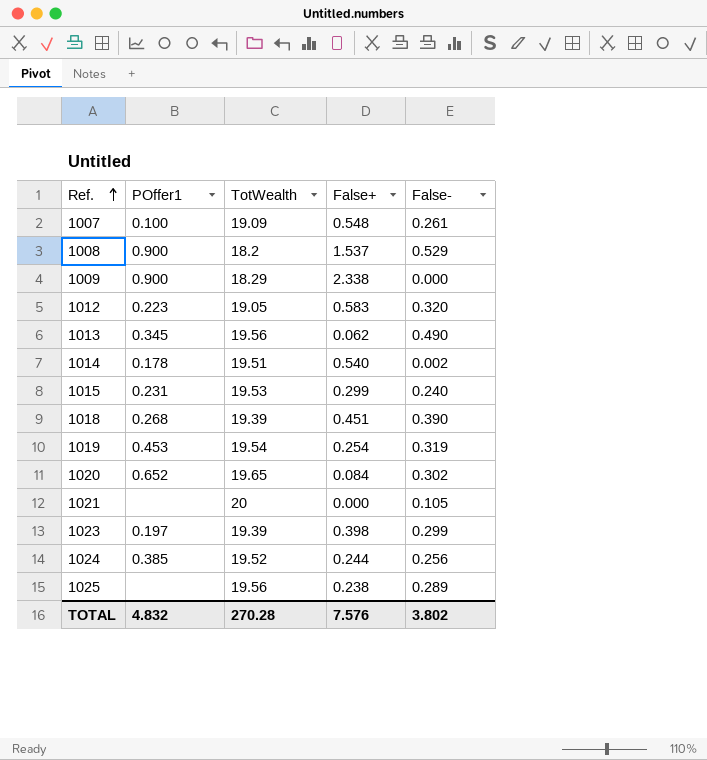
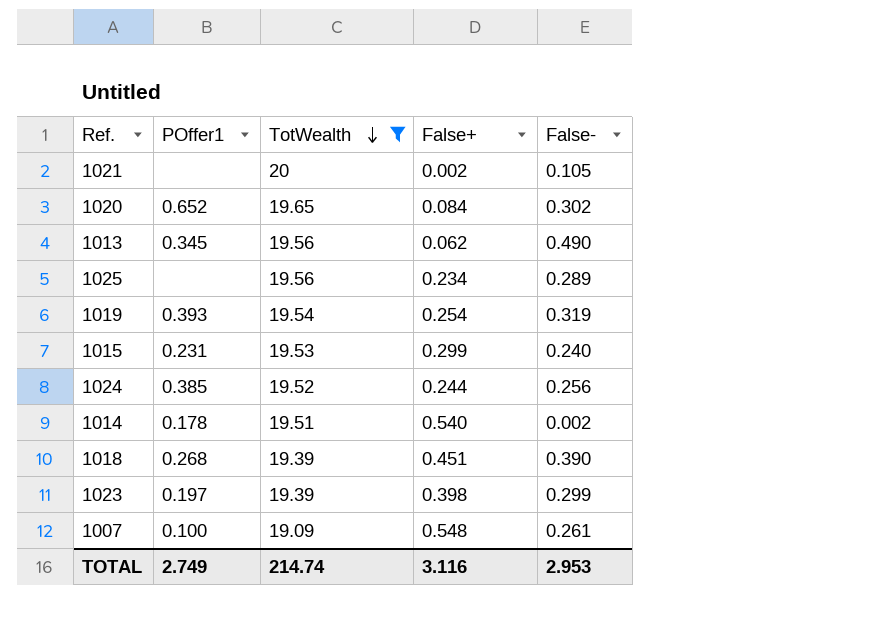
filter: none -> TotWealth >= 19.09
row order: Ref. ascending -> TotWealth descending
1021 | False+: 0.000 -> 0.002
1025 | False+: 0.238 -> 0.234
1019 | POffer1: 0.453 -> 0.393
TOTAL | POffer1: 4.832 -> 2.749
TOTAL | TotWealth: 270.28 -> 214.74
TOTAL | False+: 7.576 -> 3.116
TOTAL | False-: 3.802 -> 2.953

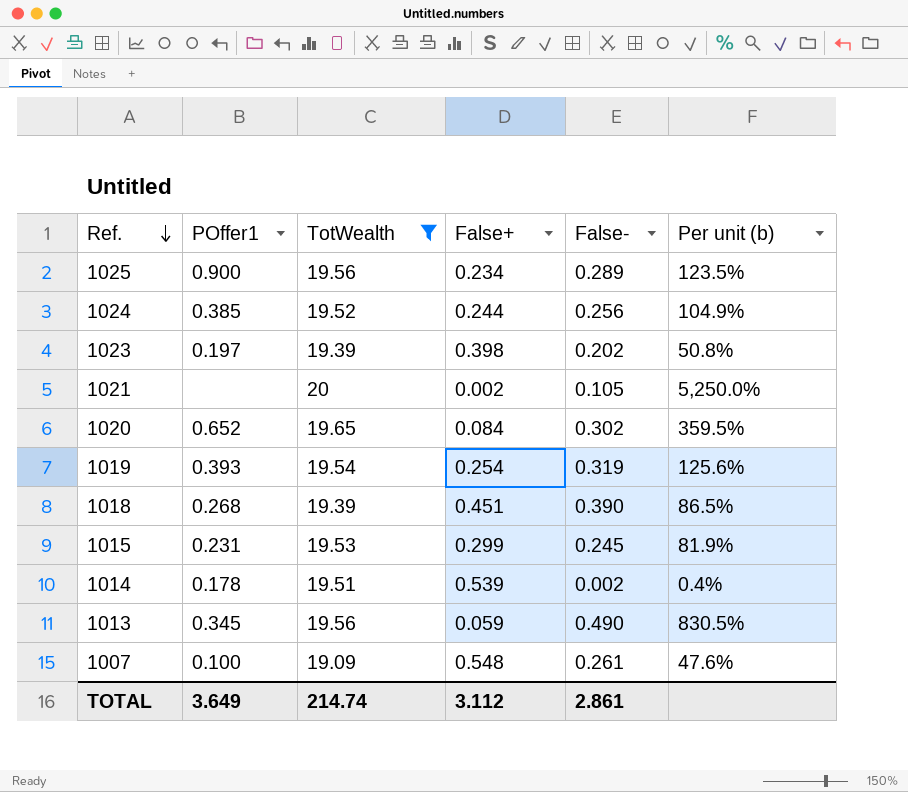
row order: TotWealth descending -> Ref. descending
column Per unit (b) | formula: none -> [False-] / [False+]
1025 | POffer1: none -> 0.900
1023 | False-: 0.299 -> 0.202
1015 | False-: 0.240 -> 0.245
1014 | False+: 0.540 -> 0.539
1013 | False+: 0.062 -> 0.059
TOTAL | POffer1: 2.749 -> 3.649
TOTAL | False+: 3.116 -> 3.112
TOTAL | False-: 2.953 -> 2.861

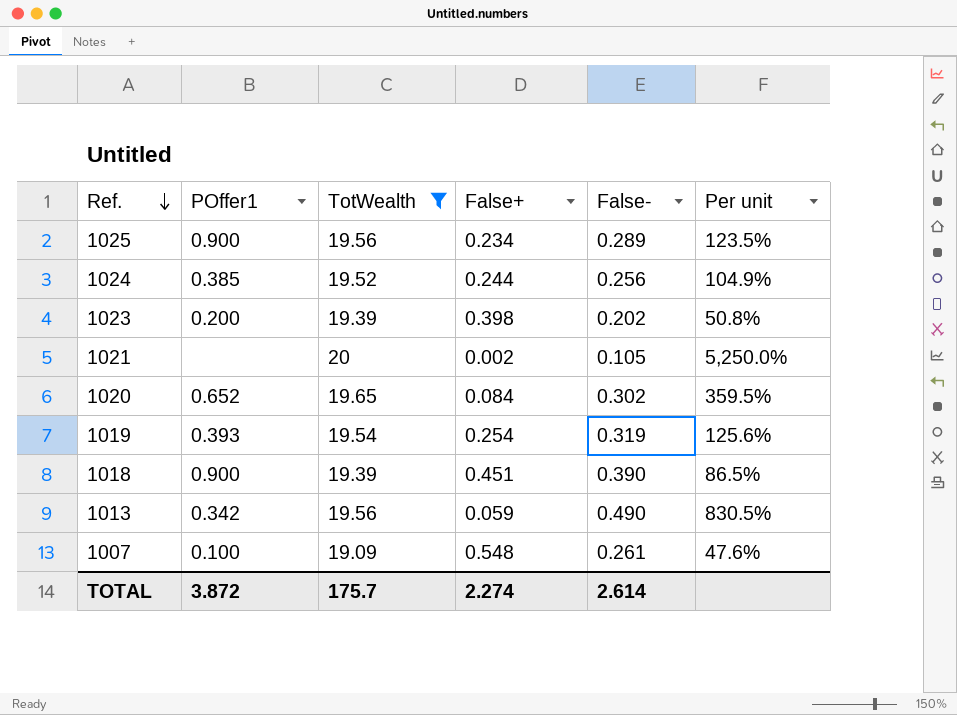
column name: Per unit (b) -> Per unit
row 1015: 0.231 | 19.53 | 0.299 | 0.245 | 81.9% -> none
row 1014: 0.178 | 19.51 | 0.539 | 0.002 | 0.4% -> none
1023 | POffer1: 0.197 -> 0.200
1018 | POffer1: 0.268 -> 0.900
1013 | POffer1: 0.345 -> 0.342
TOTAL | POffer1: 3.649 -> 3.872
TOTAL | TotWealth: 214.74 -> 175.7
TOTAL | False+: 3.112 -> 2.274
TOTAL | False-: 2.861 -> 2.614

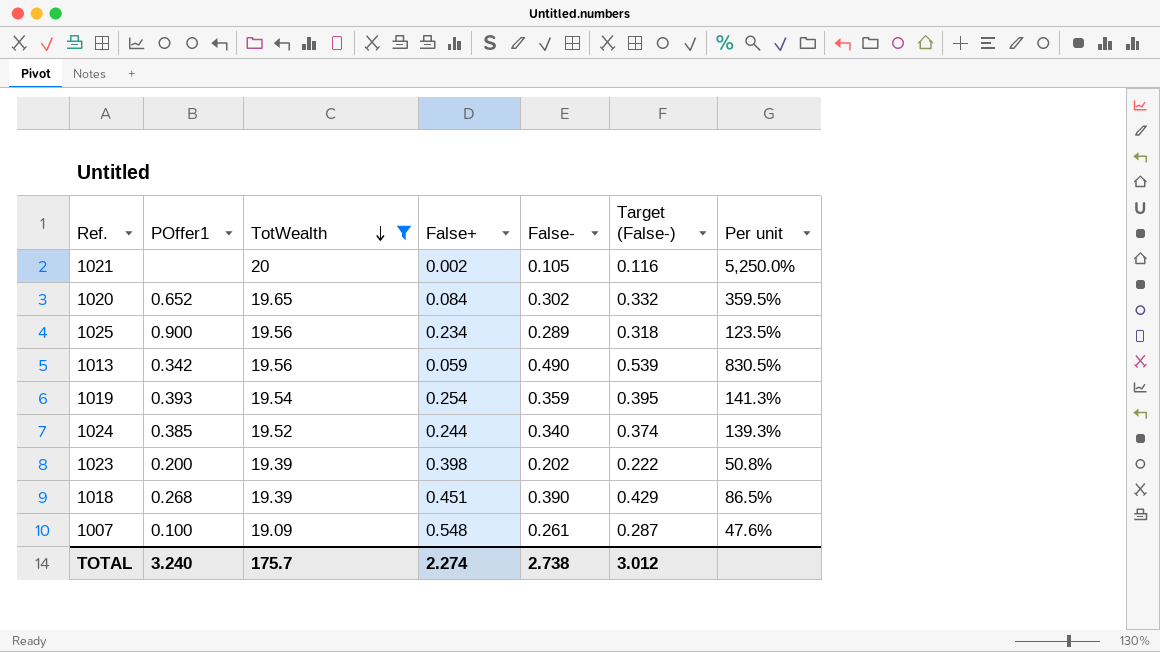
row order: Ref. descending -> TotWealth descending
column Target (False-) | formula: none -> [False-] * 1.1
1019 | False-: 0.319 -> 0.359
1019 | Per unit: 125.6% -> 141.3%
1024 | False-: 0.256 -> 0.340
1024 | Per unit: 104.9% -> 139.3%
1018 | POffer1: 0.900 -> 0.268
TOTAL | POffer1: 3.872 -> 3.240
TOTAL | False-: 2.614 -> 2.738

